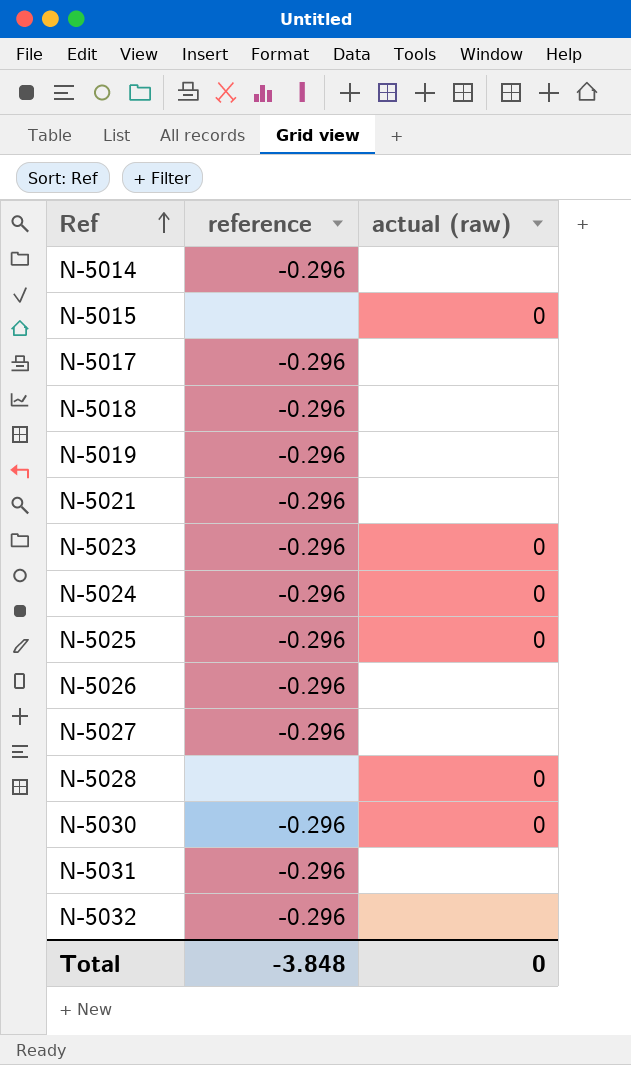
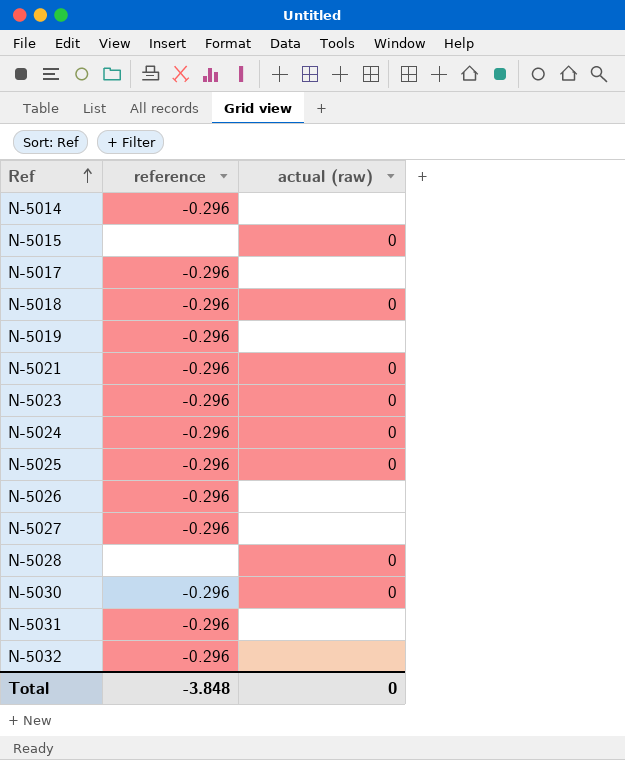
N-5018 | actual (raw): none -> 0
N-5021 | actual (raw): none -> 0

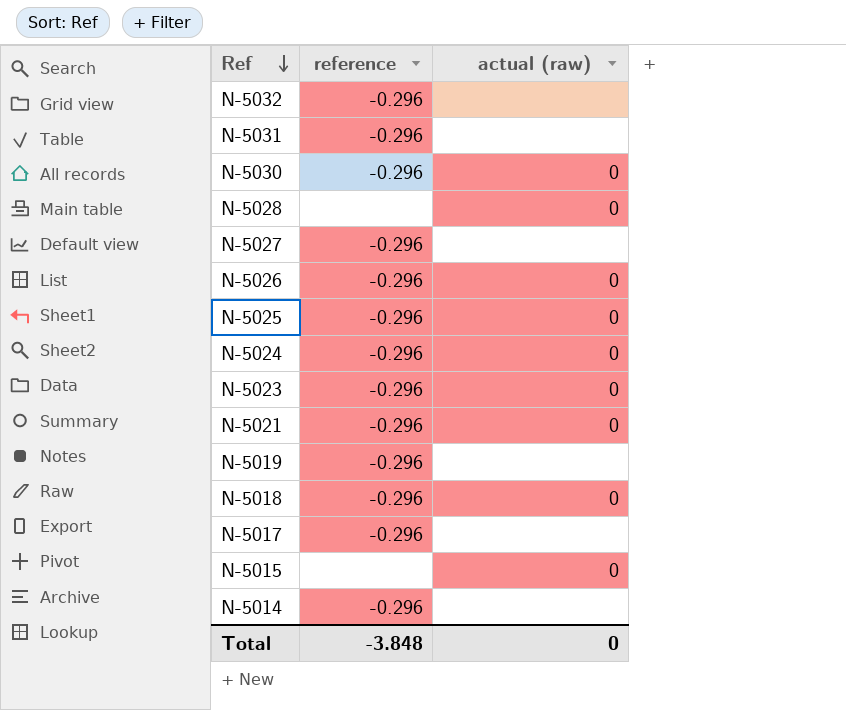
row order: Ref ascending -> Ref descending
N-5026 | actual (raw): none -> 0

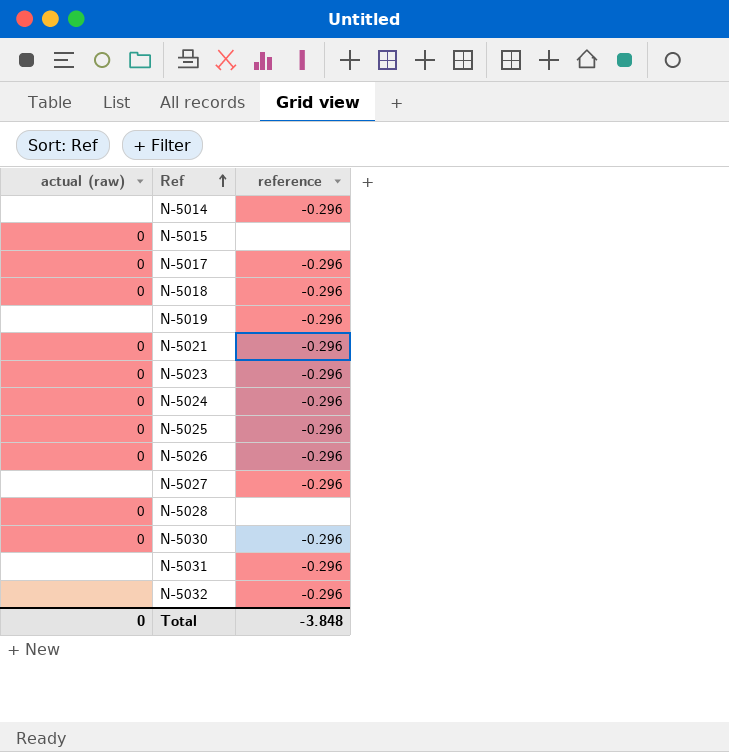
row order: Ref descending -> Ref ascending
column actual (raw) | position: 3 -> 1
N-5017 | actual (raw): none -> 0

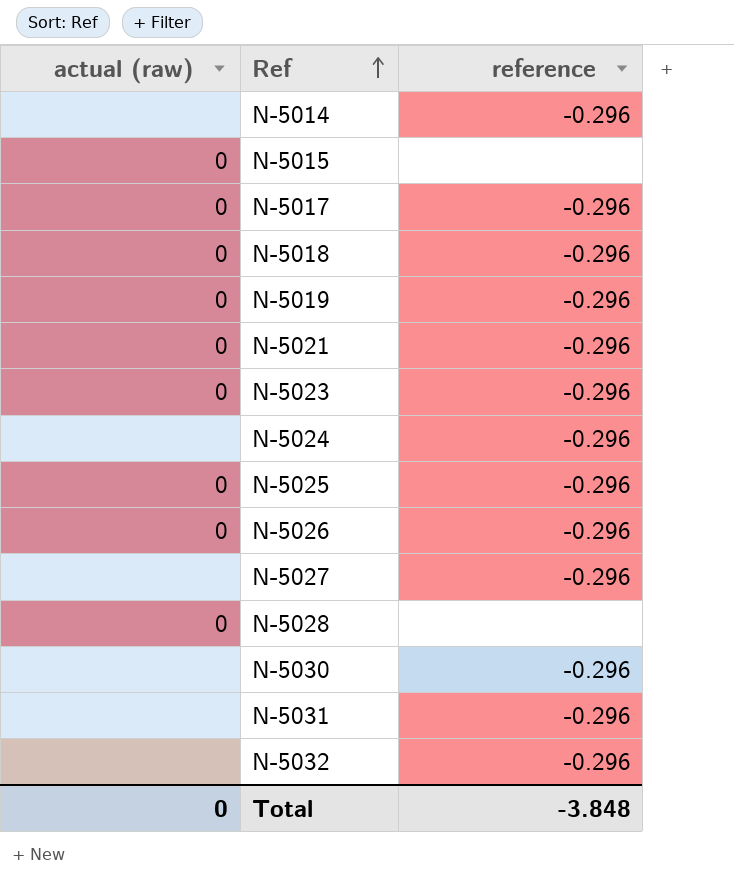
N-5019 | actual (raw): none -> 0
N-5024 | actual (raw): 0 -> none
N-5030 | actual (raw): 0 -> none

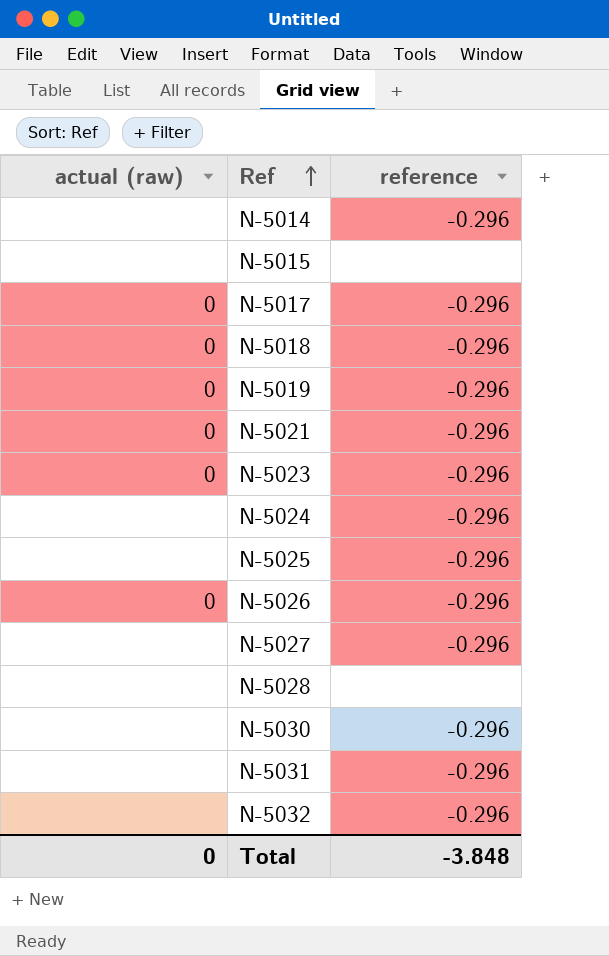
N-5015 | actual (raw): 0 -> none
N-5025 | actual (raw): 0 -> none
N-5028 | actual (raw): 0 -> none

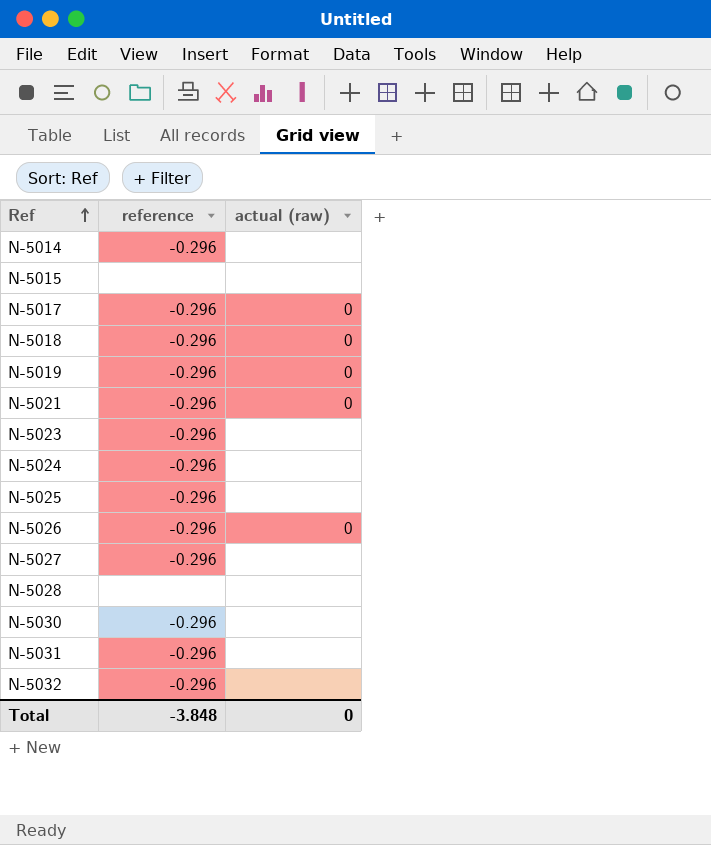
column actual (raw) | position: 1 -> 3
N-5023 | actual (raw): 0 -> none

